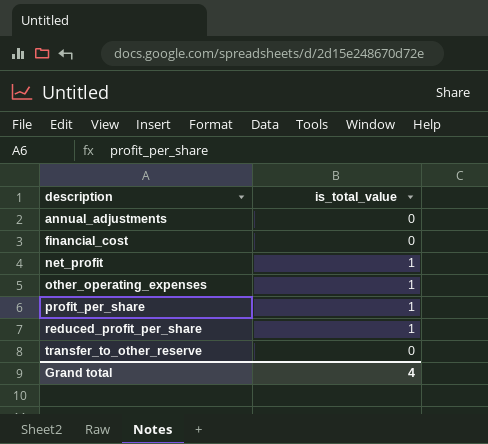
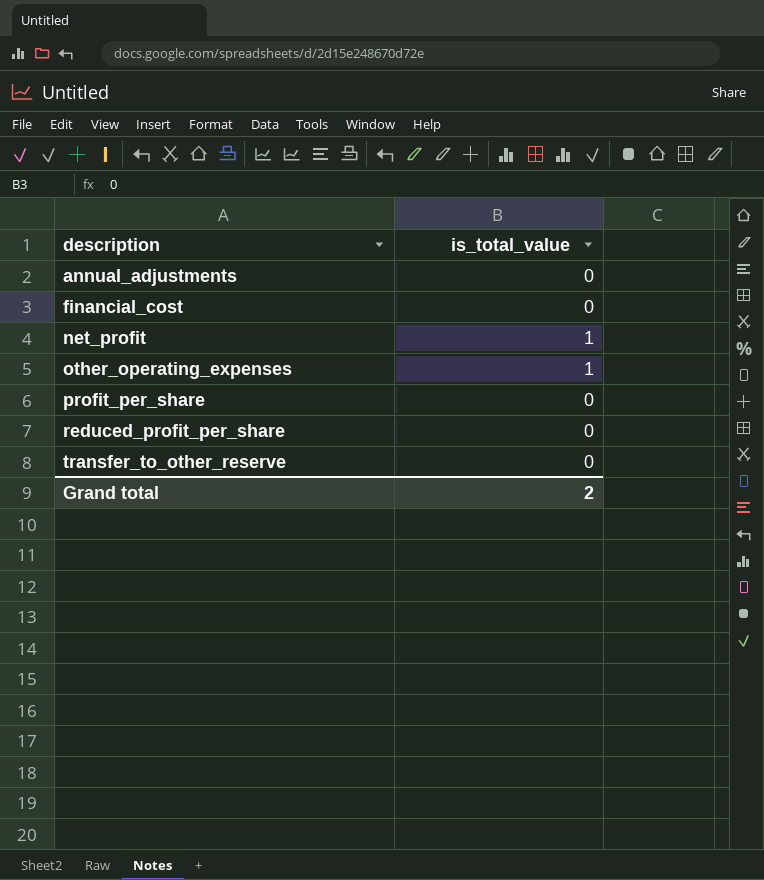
profit_per_share | is_total_value: 1 -> 0
reduced_profit_per_share | is_total_value: 1 -> 0
Grand total | is_total_value: 4 -> 2

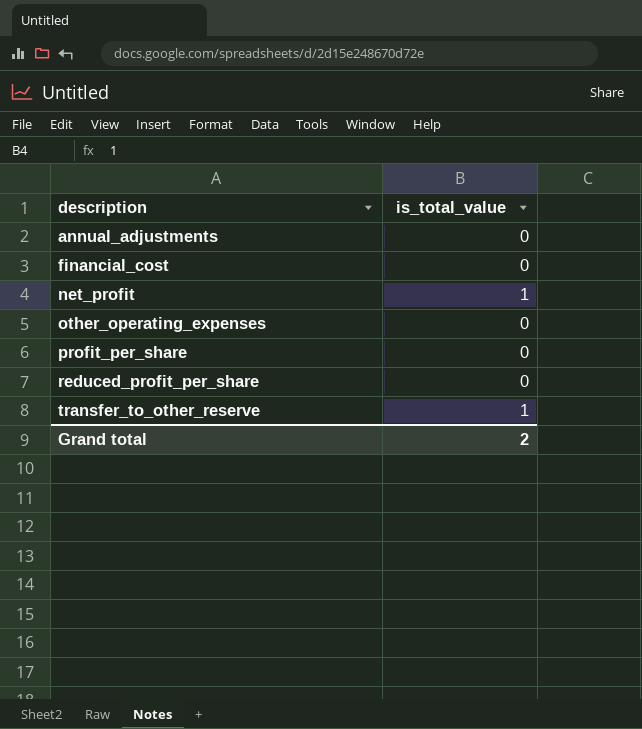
other_operating_expenses | is_total_value: 1 -> 0
transfer_to_other_reserve | is_total_value: 0 -> 1

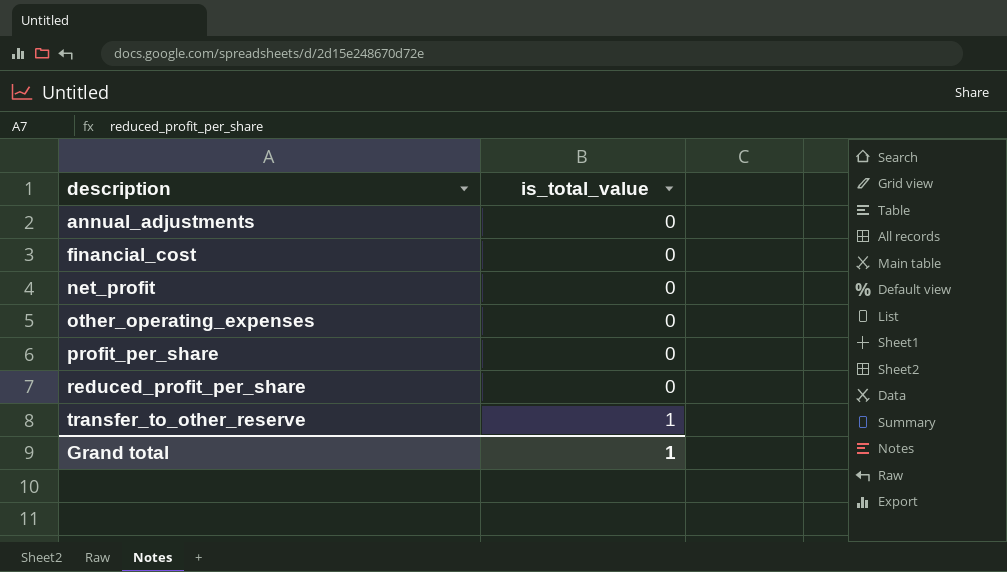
net_profit | is_total_value: 1 -> 0
Grand total | is_total_value: 2 -> 1

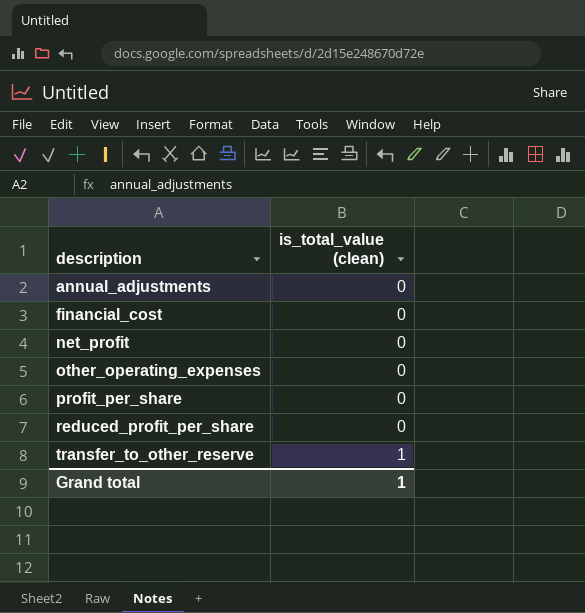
column name: is_total_value -> is_total_value (clean)

